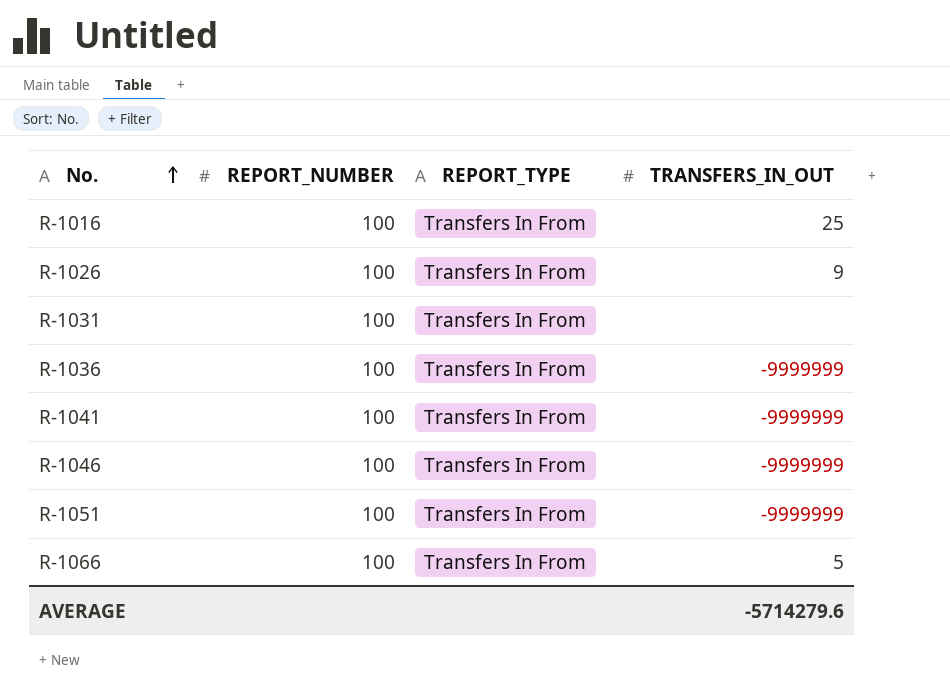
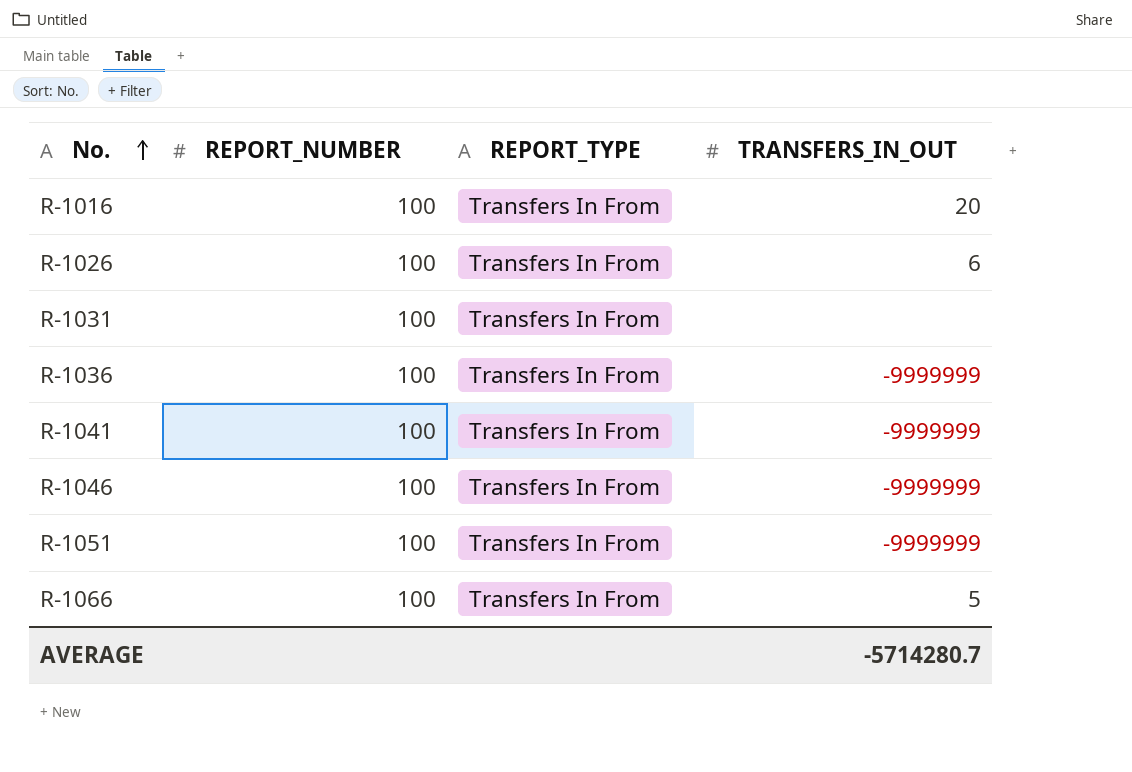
R-1016 | TRANSFERS_IN_OUT: 25 -> 20
R-1026 | TRANSFERS_IN_OUT: 9 -> 6
AVERAGE | TRANSFERS_IN_OUT: -5714279.6 -> -5714280.7

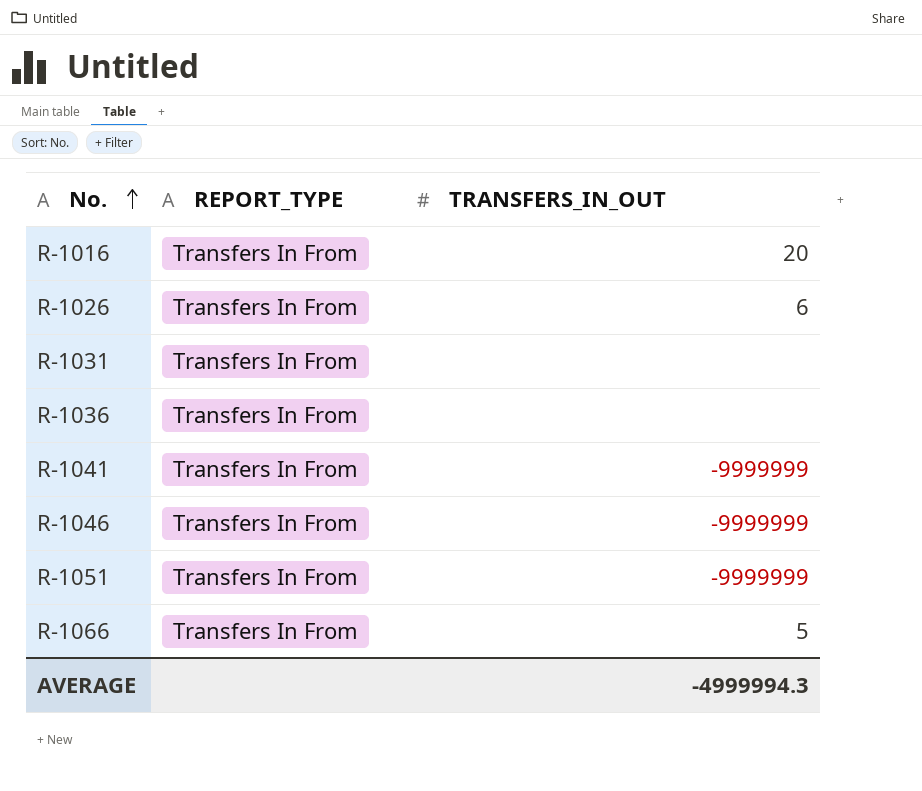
column REPORT_NUMBER | position: 2 -> none
R-1036 | TRANSFERS_IN_OUT: -9999999 -> none
AVERAGE | TRANSFERS_IN_OUT: -5714280.7 -> -4999994.3

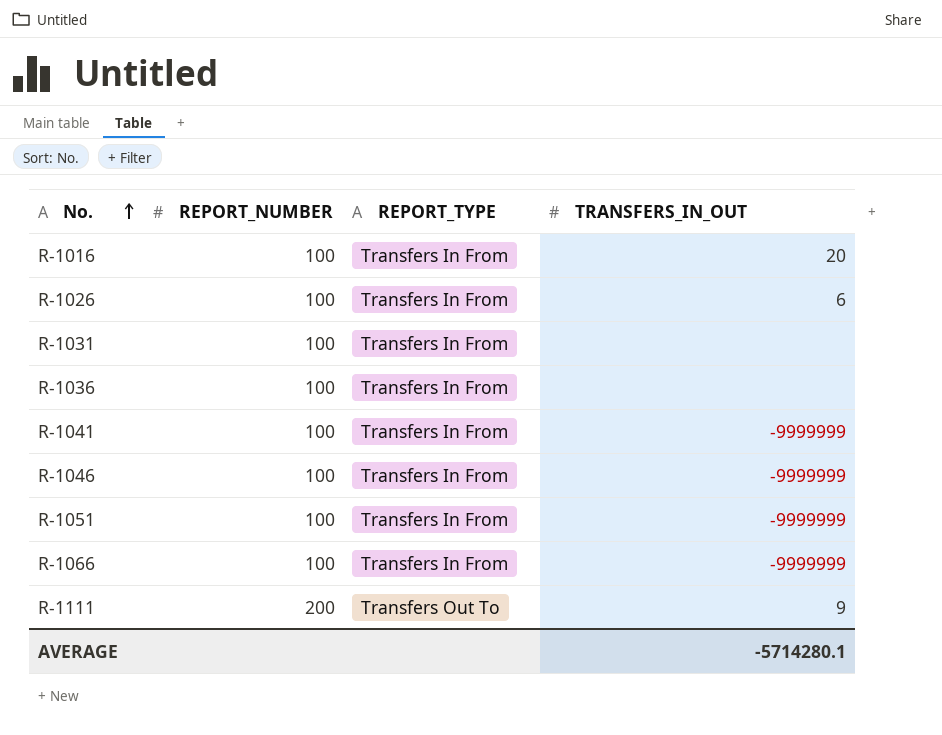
column REPORT_NUMBER | position: none -> 2
R-1066 | TRANSFERS_IN_OUT: 5 -> -9999999
row R-1111: none -> 200 | Transfers Out To | 9
AVERAGE | TRANSFERS_IN_OUT: -4999994.3 -> -5714280.1

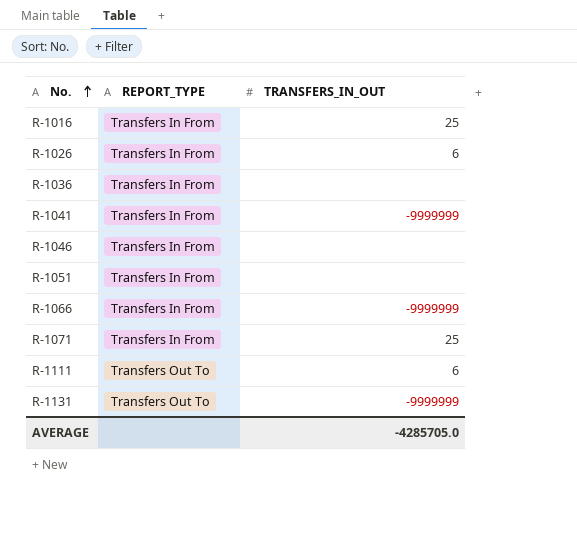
column REPORT_NUMBER | position: 2 -> none
row R-1031: 100 | Transfers In From | none -> none
R-1016 | TRANSFERS_IN_OUT: 20 -> 25
R-1046 | TRANSFERS_IN_OUT: -9999999 -> none
R-1051 | TRANSFERS_IN_OUT: -9999999 -> none
row R-1071: none -> Transfers In From | 25
R-1111 | TRANSFERS_IN_OUT: 9 -> 6
row R-1131: none -> Transfers Out To | -9999999
AVERAGE | TRANSFERS_IN_OUT: -5714280.1 -> -4285705.0

